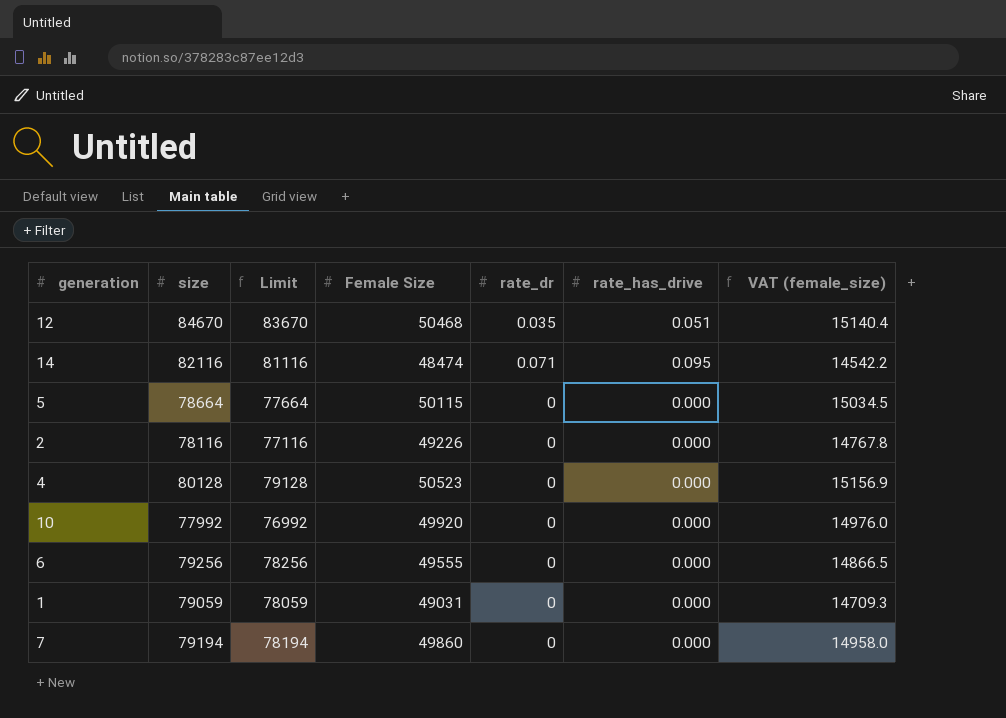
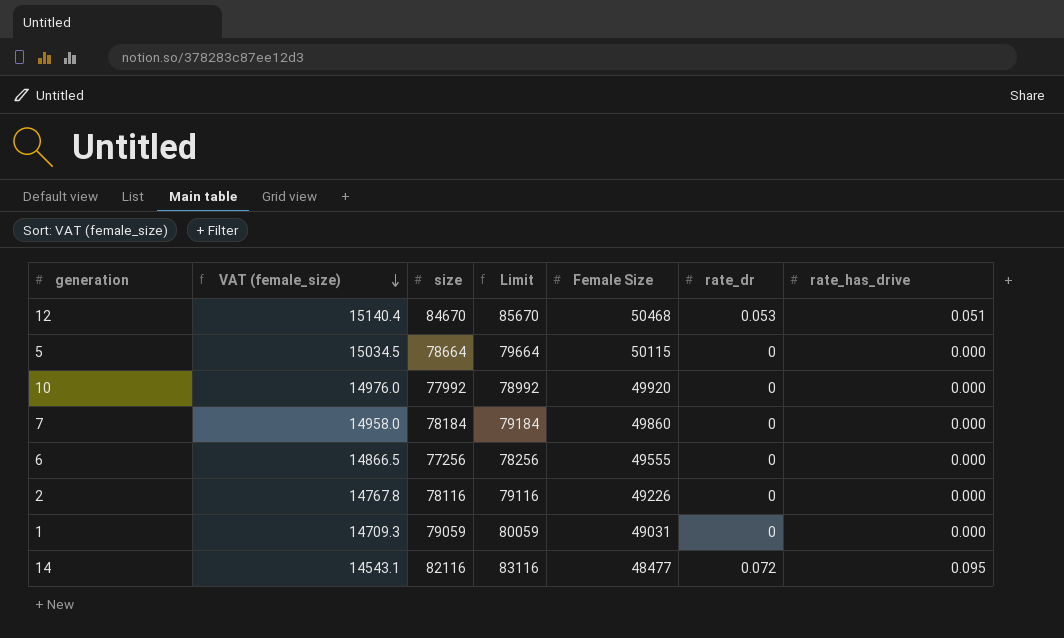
row order: none -> VAT (female_size) descending
column VAT (female_size) | position: 7 -> 2
column Limit | formula: [size] - 1000 -> [size] + 1000
row 4: 80128 | 79128 | 50523 | 0 | 0.000 | 15156.9 -> none
12 | rate_dr: 0.035 -> 0.053
7 | size: 79194 -> 78184
6 | size: 79256 -> 77256
14 | VAT (female_size): 14542.2 -> 14543.1
14 | Female Size: 48474 -> 48477
14 | rate_dr: 0.071 -> 0.072

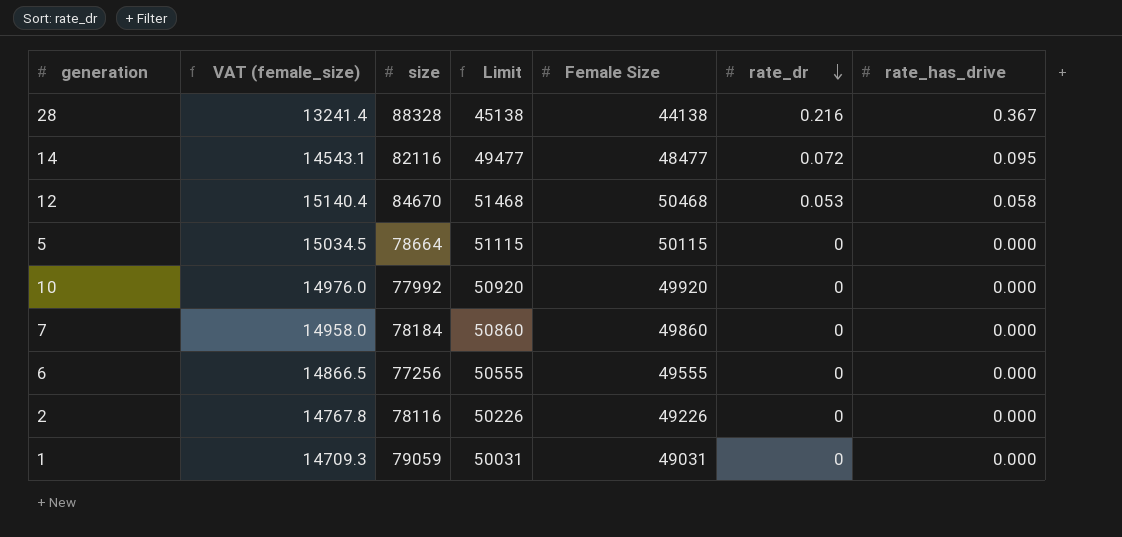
row order: VAT (female_size) descending -> rate_dr descending
column Limit | formula: [size] + 1000 -> [Female Size] + 1000
row 28: none -> 13241.4 | 88328 | 45138 | 44138 | 0.216 | 0.367
12 | rate_has_drive: 0.051 -> 0.058

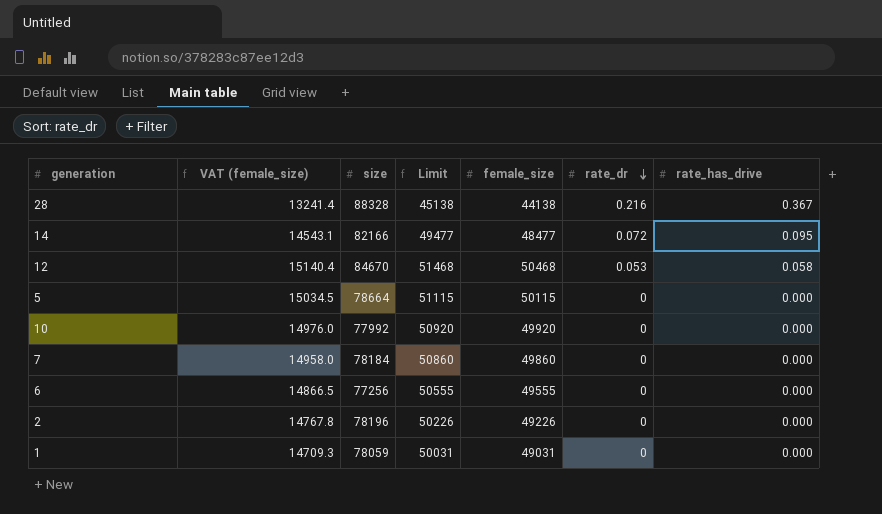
column name: Female Size -> female_size
14 | size: 82116 -> 82166
2 | size: 78116 -> 78196
1 | size: 79059 -> 78059

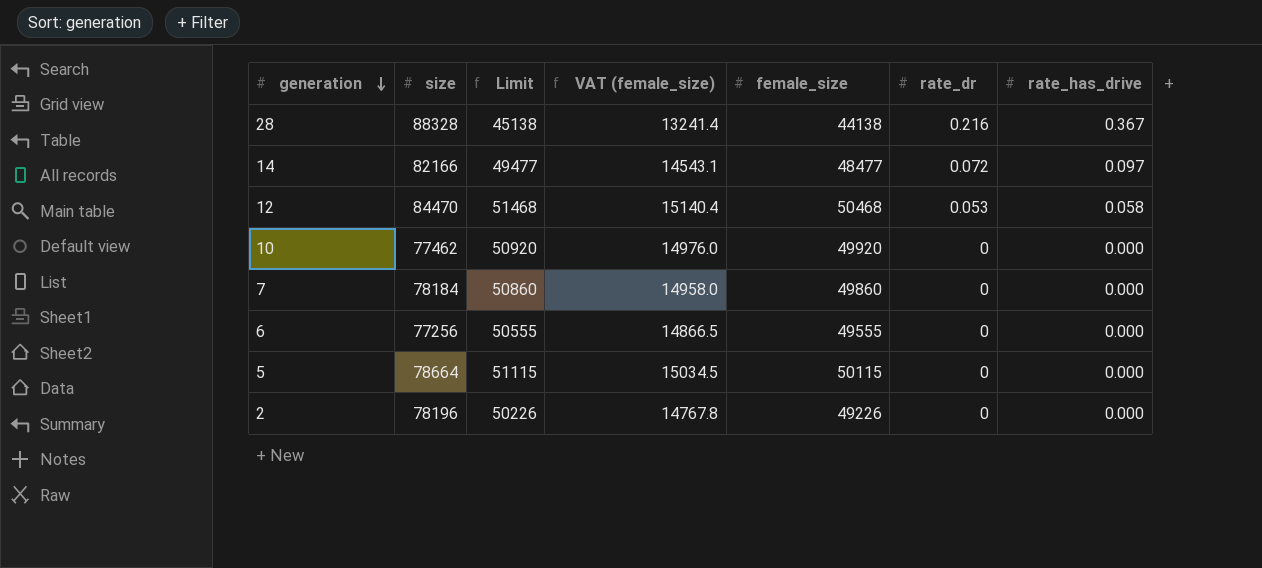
row order: rate_dr descending -> generation descending
column VAT (female_size) | position: 2 -> 4
row 1: 14709.3 | 78059 | 50031 | 49031 | 0 | 0.000 -> none
14 | rate_has_drive: 0.095 -> 0.097
12 | size: 84670 -> 84470
10 | size: 77992 -> 77462

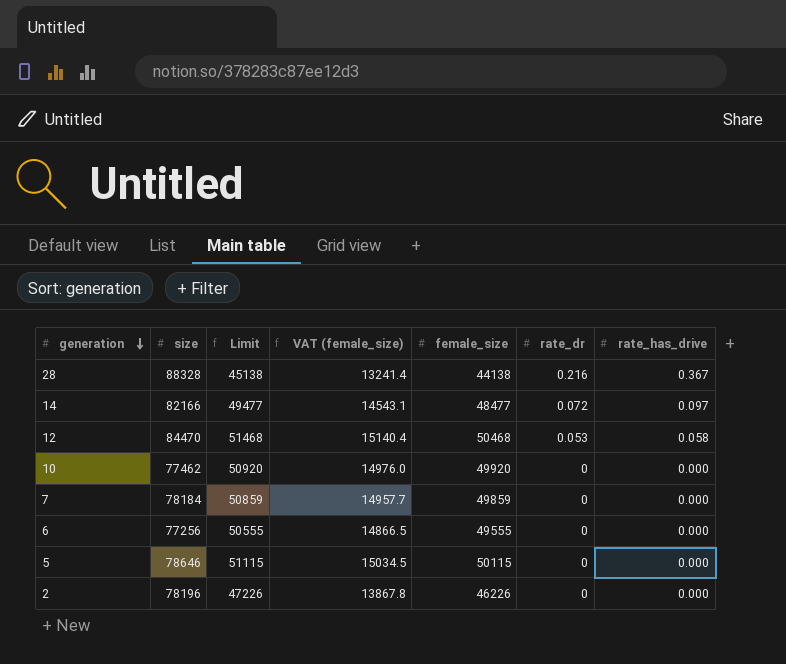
7 | Limit: 50860 -> 50859
7 | VAT (female_size): 14958.0 -> 14957.7
7 | female_size: 49860 -> 49859
5 | size: 78664 -> 78646
2 | Limit: 50226 -> 47226
2 | VAT (female_size): 14767.8 -> 13867.8
2 | female_size: 49226 -> 46226

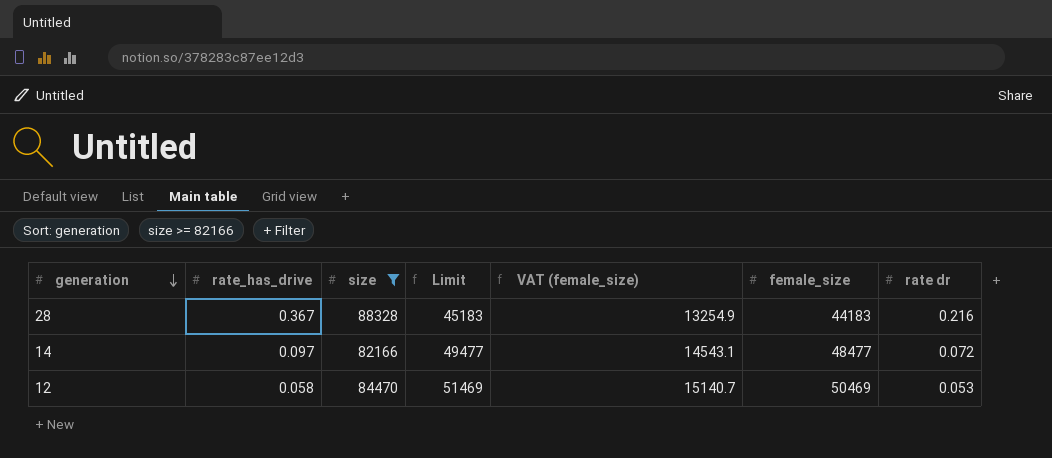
filter: none -> size >= 82166
column rate_has_drive | position: 7 -> 2
column name: rate_dr -> rate dr
28 | Limit: 45138 -> 45183
28 | VAT (female_size): 13241.4 -> 13254.9
28 | female_size: 44138 -> 44183
12 | Limit: 51468 -> 51469
12 | VAT (female_size): 15140.4 -> 15140.7
12 | female_size: 50468 -> 50469

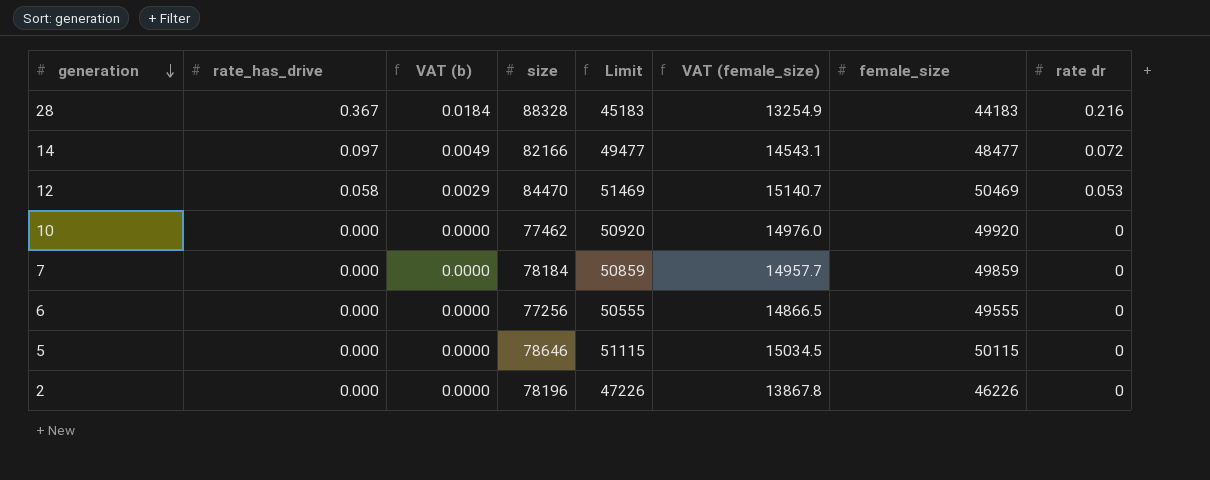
filter: size >= 82166 -> none
column VAT (b) | formula: none -> [rate_has_drive] * 0.05

